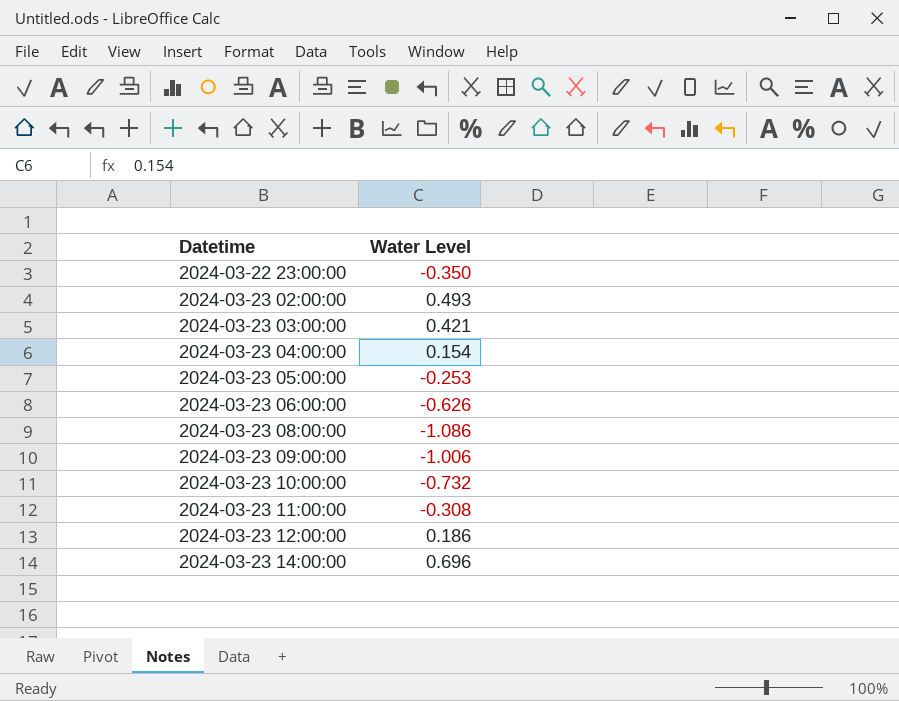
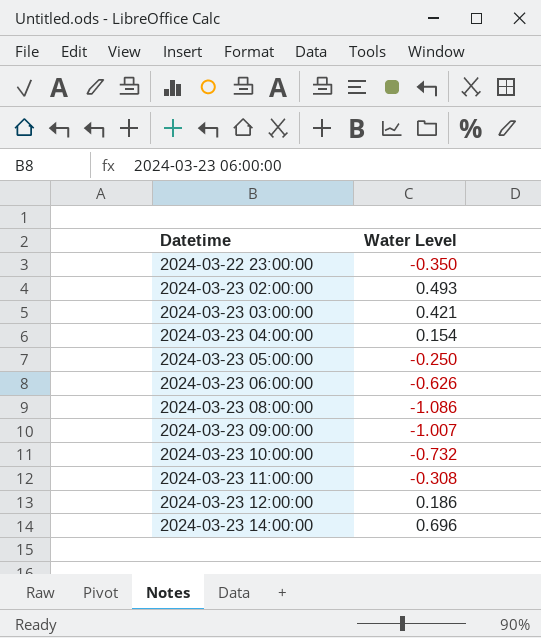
2024-03-23 05:00:00 | Water Level: -0.253 -> -0.250
2024-03-23 09:00:00 | Water Level: -1.006 -> -1.007

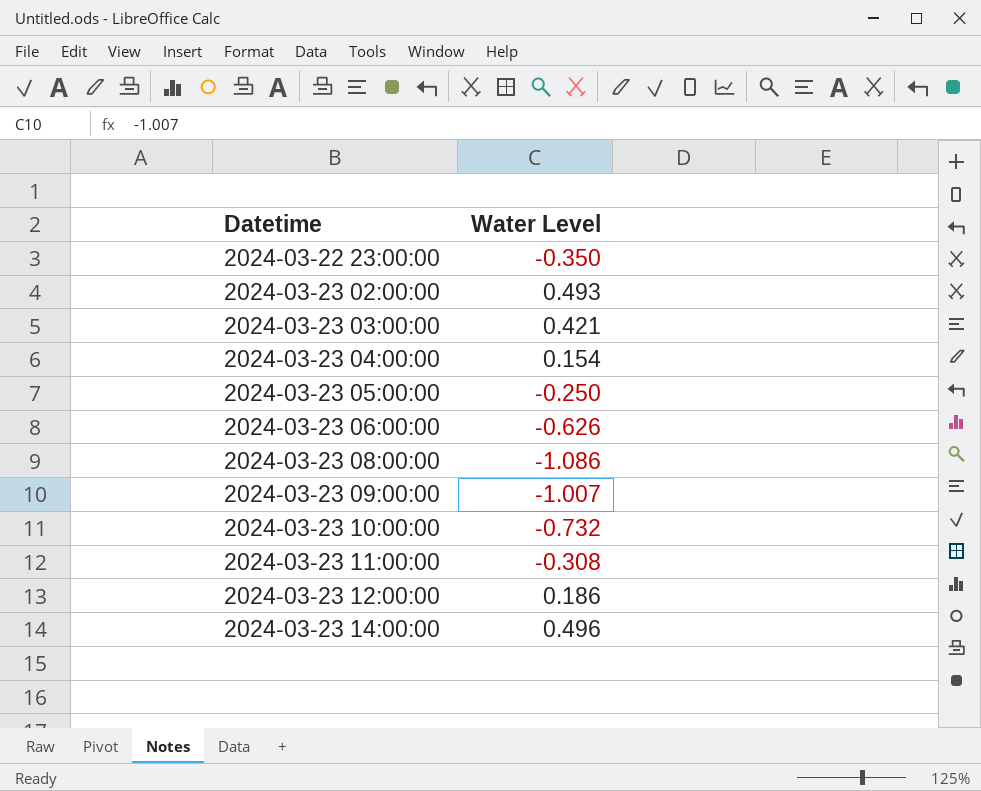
2024-03-23 14:00:00 | Water Level: 0.696 -> 0.496

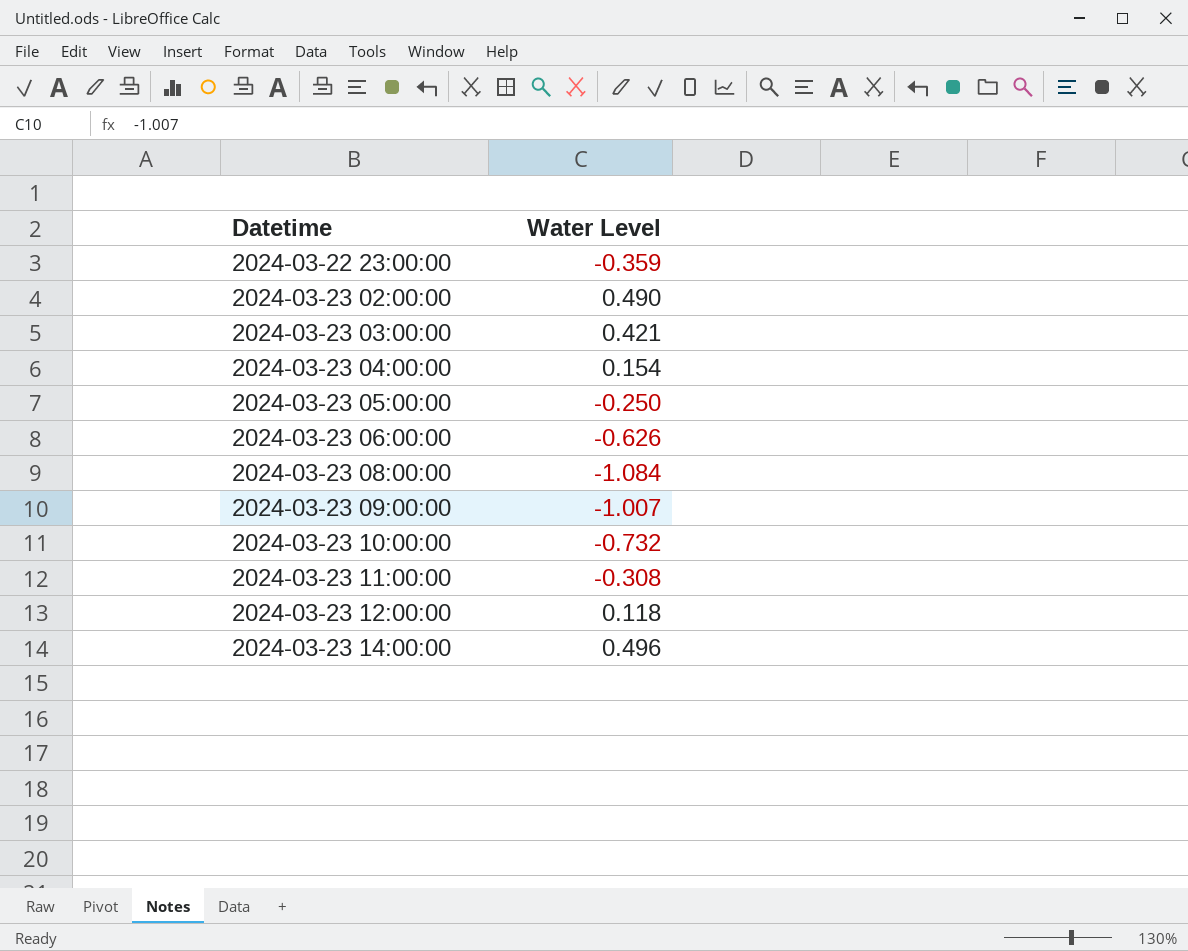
2024-03-22 23:00:00 | Water Level: -0.350 -> -0.359
2024-03-23 02:00:00 | Water Level: 0.493 -> 0.490
2024-03-23 08:00:00 | Water Level: -1.086 -> -1.084
2024-03-23 12:00:00 | Water Level: 0.186 -> 0.118

